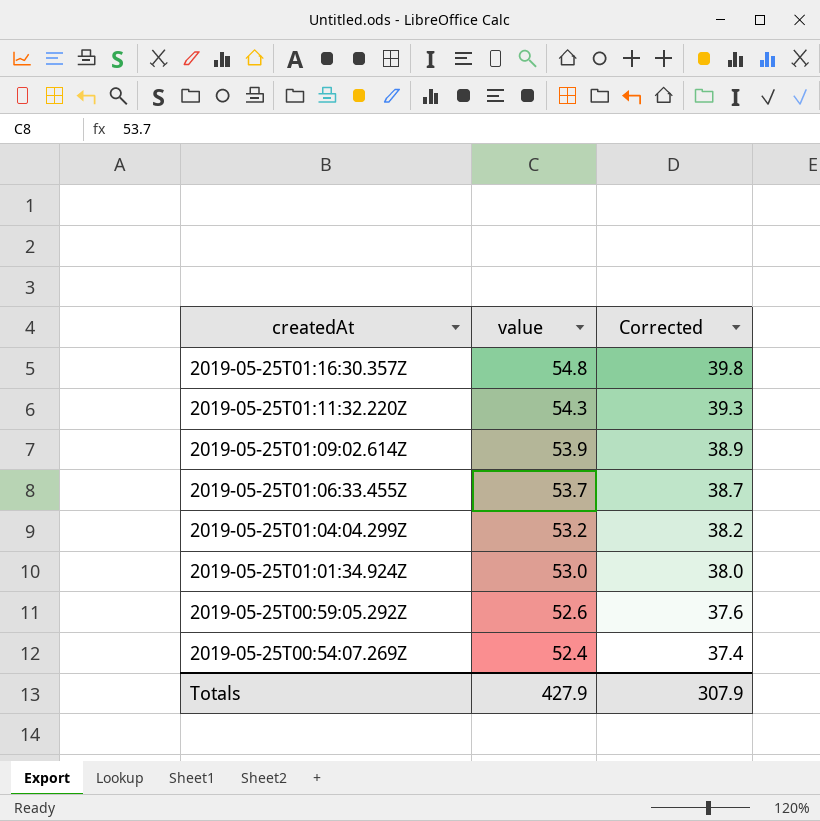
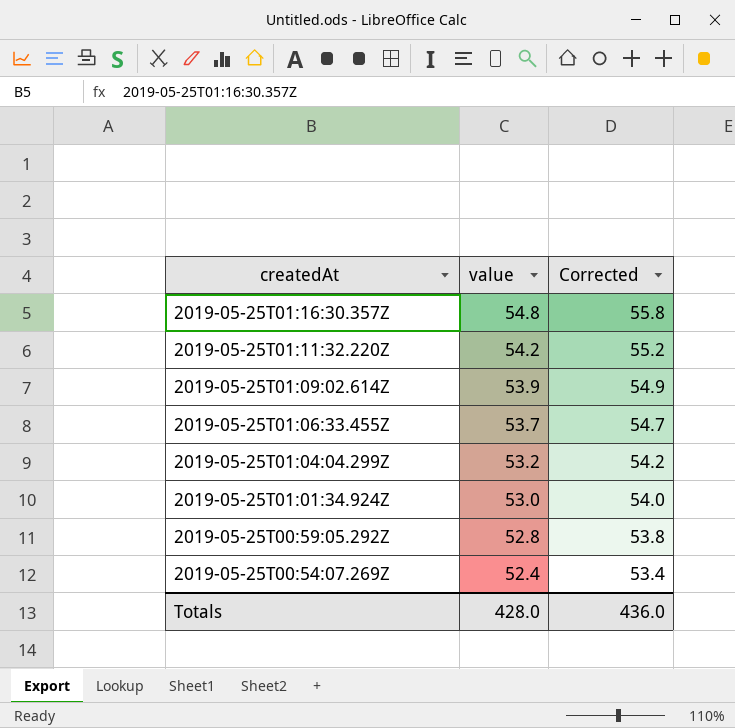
column Corrected | formula: [value] - 15 -> [value] + 1
2019-05-25T01:11:32.220Z | value: 54.3 -> 54.2
2019-05-25T00:59:05.292Z | value: 52.6 -> 52.8
Totals | value: 427.9 -> 428.0
Totals | Corrected: 307.9 -> 436.0

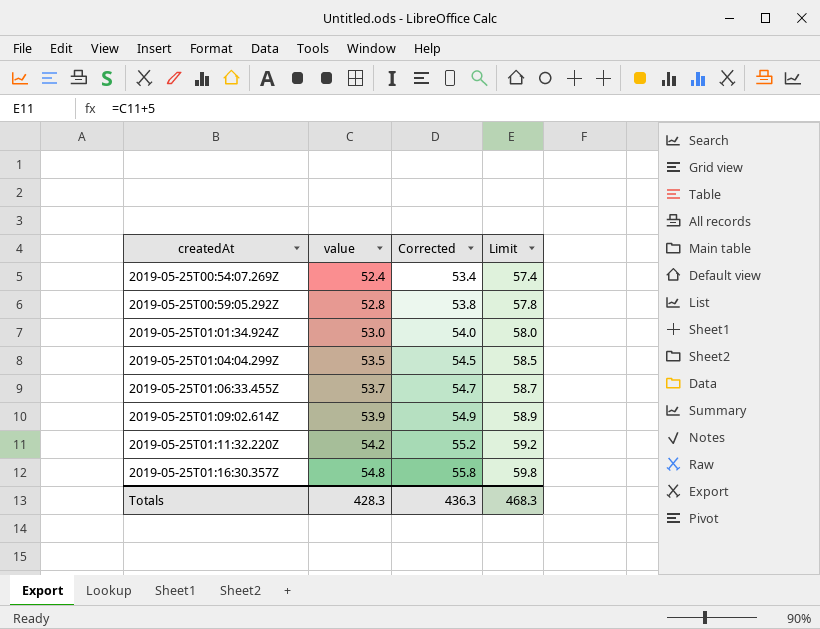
row order: createdAt descending -> createdAt ascending
column Limit | formula: none -> [value] + 5
2019-05-25T01:04:04.299Z | value: 53.2 -> 53.5
2019-05-25T01:04:04.299Z | Corrected: 54.2 -> 54.5
Totals | value: 428.0 -> 428.3
Totals | Corrected: 436.0 -> 436.3

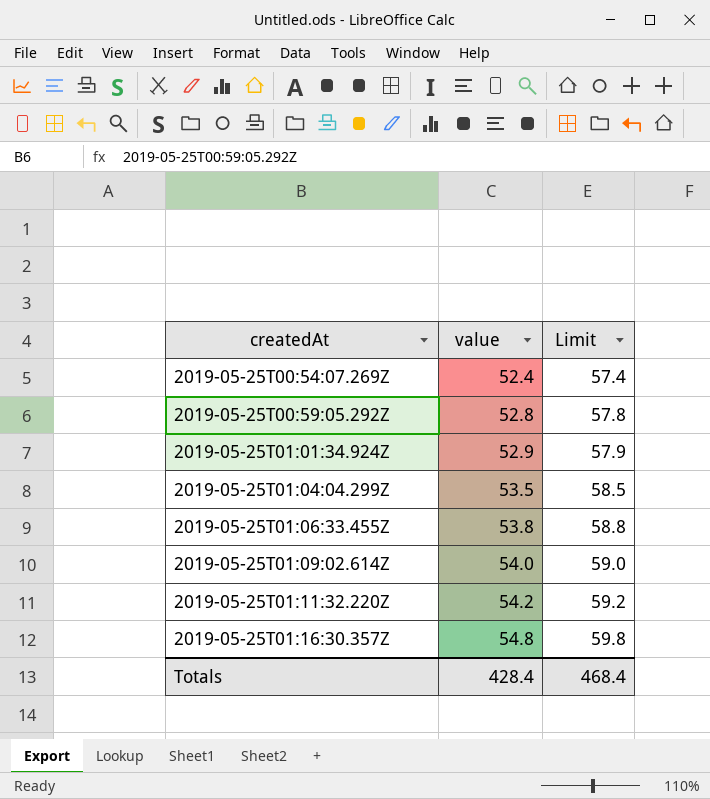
column Corrected | formula: [value] + 1 -> none
2019-05-25T01:01:34.924Z | value: 53.0 -> 52.9
2019-05-25T01:01:34.924Z | Limit: 58.0 -> 57.9
2019-05-25T01:06:33.455Z | value: 53.7 -> 53.8
2019-05-25T01:06:33.455Z | Limit: 58.7 -> 58.8
2019-05-25T01:09:02.614Z | value: 53.9 -> 54.0
2019-05-25T01:09:02.614Z | Limit: 58.9 -> 59.0
Totals | value: 428.3 -> 428.4
Totals | Limit: 468.3 -> 468.4

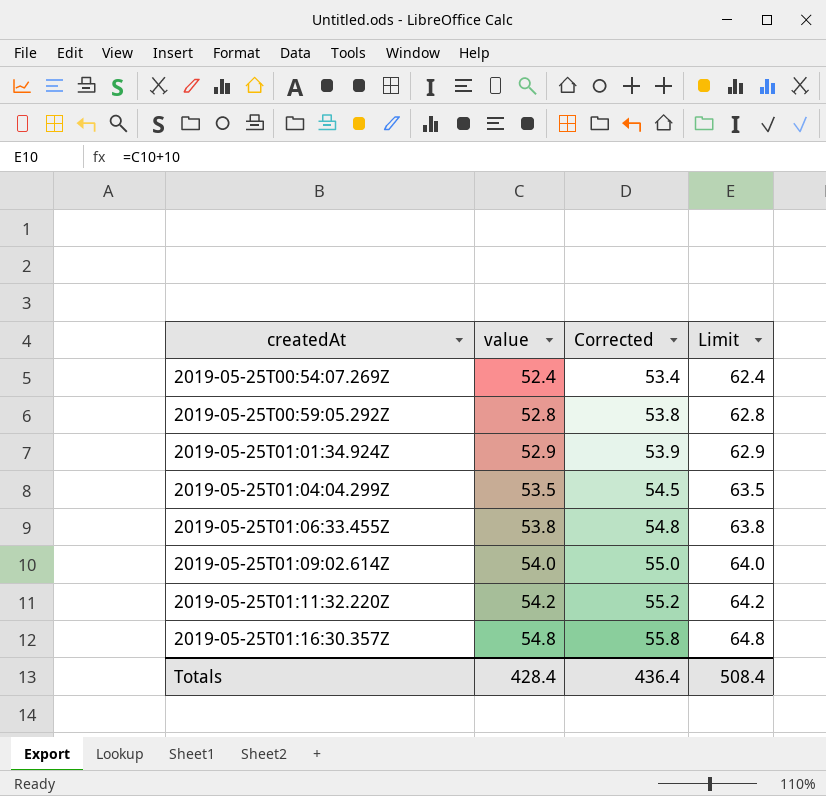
column Corrected | formula: none -> [value] + 1
column Limit | formula: [value] + 5 -> [value] + 10
Totals | Limit: 468.4 -> 508.4

